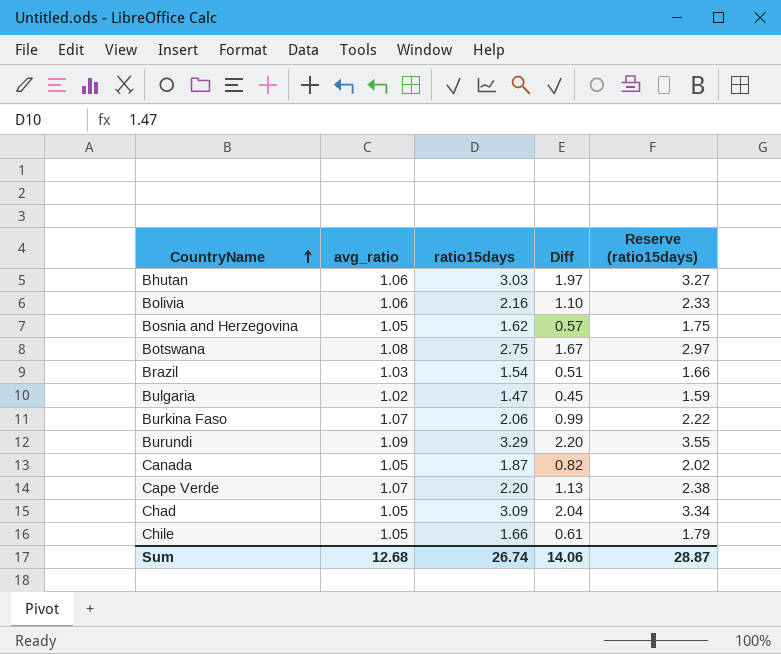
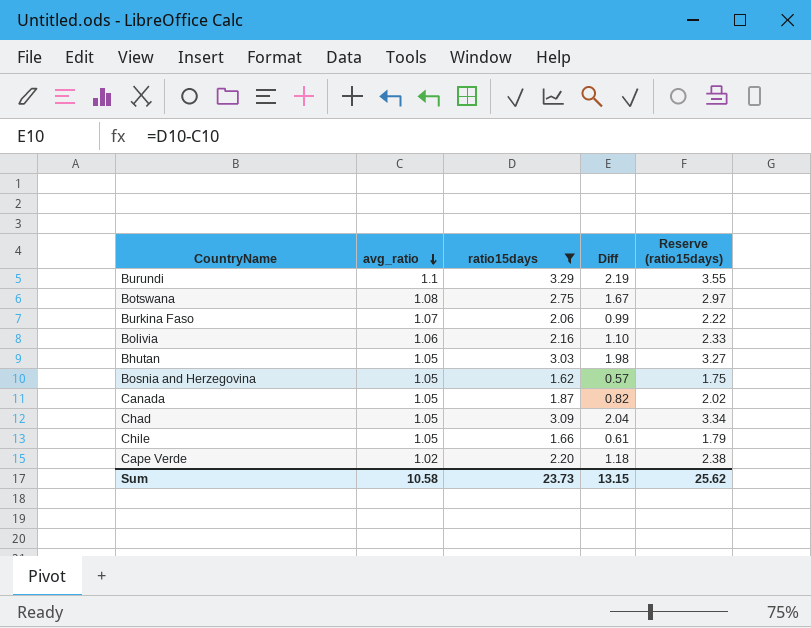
filter: none -> ratio15days >= 1.62
row order: CountryName ascending -> avg_ratio descending
Burundi | avg_ratio: 1.09 -> 1.1
Burundi | Diff: 2.20 -> 2.19
Bhutan | avg_ratio: 1.06 -> 1.05
Bhutan | Diff: 1.97 -> 1.98
Cape Verde | avg_ratio: 1.07 -> 1.02
Cape Verde | Diff: 1.13 -> 1.18
Sum | avg_ratio: 12.68 -> 10.58
Sum | ratio15days: 26.74 -> 23.73
Sum | Diff: 14.06 -> 13.15
Sum | Reserve (ratio15days): 28.87 -> 25.62

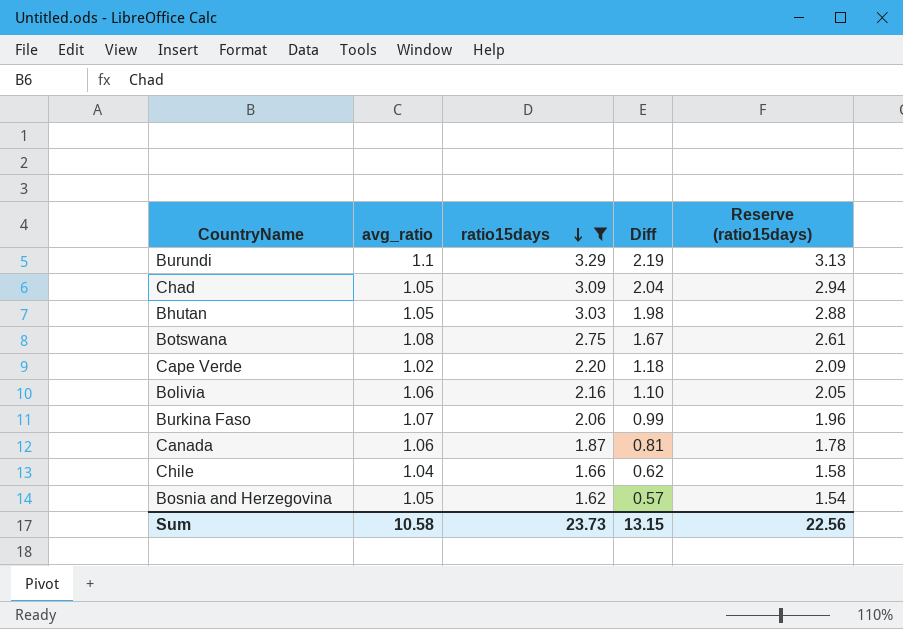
row order: avg_ratio descending -> ratio15days descending
column Reserve (ratio15days) | formula: [ratio15days] * 1.08 -> [ratio15days] * 0.95
Canada | avg_ratio: 1.05 -> 1.06
Canada | Diff: 0.82 -> 0.81
Chile | avg_ratio: 1.05 -> 1.04
Chile | Diff: 0.61 -> 0.62
Sum | Reserve (ratio15days): 25.62 -> 22.56

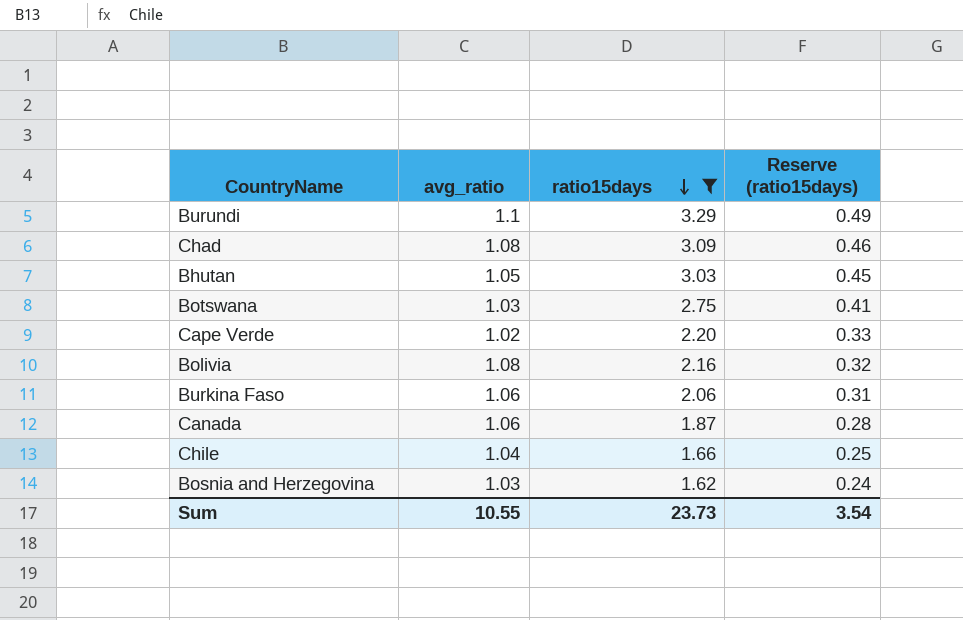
column Diff | formula: [ratio15days] - [avg_ratio] -> none
column Reserve (ratio15days) | formula: [ratio15days] * 0.95 -> [ratio15days] * 0.15
Chad | avg_ratio: 1.05 -> 1.08
Botswana | avg_ratio: 1.08 -> 1.03
Bolivia | avg_ratio: 1.06 -> 1.08
Burkina Faso | avg_ratio: 1.07 -> 1.06
Bosnia and Herzegovina | avg_ratio: 1.05 -> 1.03
Sum | avg_ratio: 10.58 -> 10.55
Sum | Reserve (ratio15days): 22.56 -> 3.54

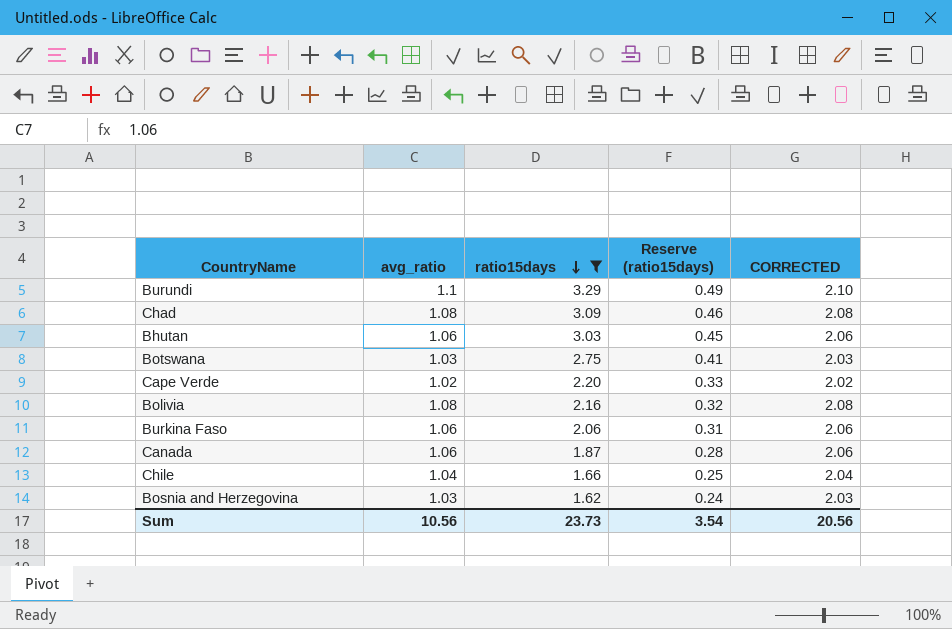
column CORRECTED | formula: none -> [avg_ratio] + 1
Bhutan | avg_ratio: 1.05 -> 1.06
Sum | avg_ratio: 10.55 -> 10.56

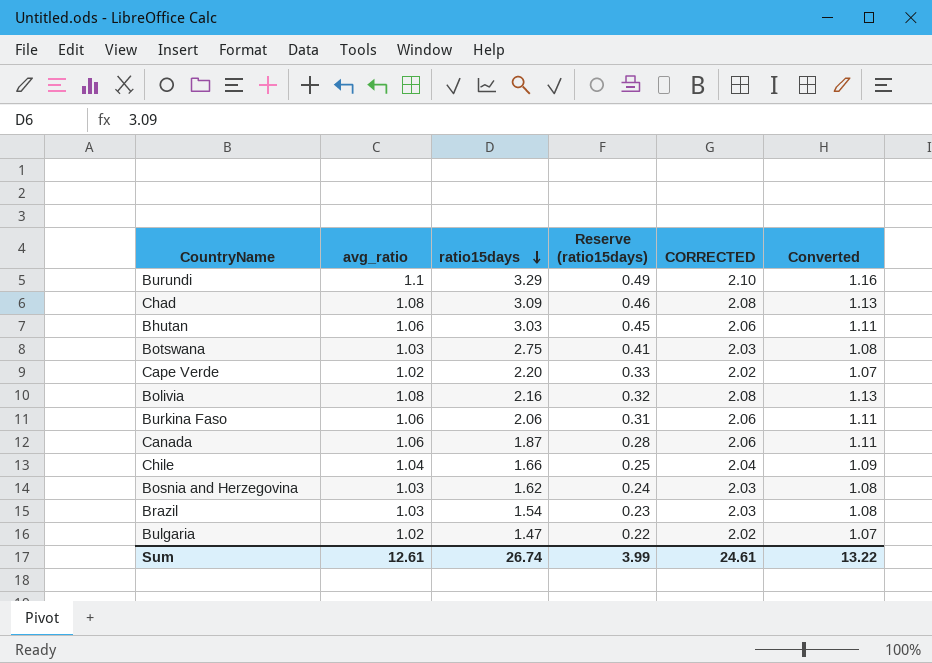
filter: ratio15days >= 1.62 -> none
column Converted | formula: none -> [avg_ratio] * 1.05
Sum | avg_ratio: 10.56 -> 12.61
Sum | ratio15days: 23.73 -> 26.74
Sum | Reserve (ratio15days): 3.54 -> 3.99
Sum | CORRECTED: 20.56 -> 24.61

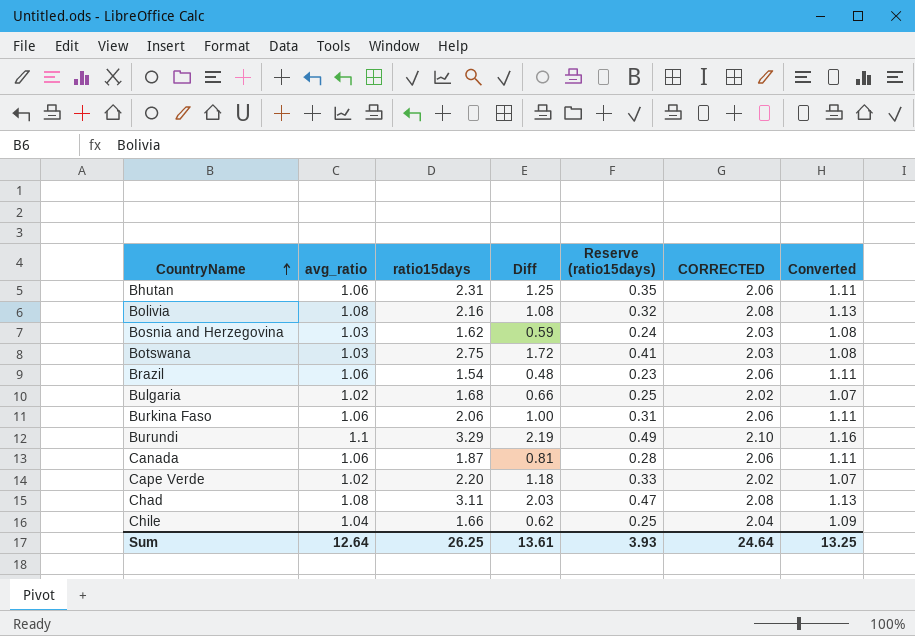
row order: ratio15days descending -> CountryName ascending
column Diff | formula: none -> [ratio15days] - [avg_ratio]
Bhutan | ratio15days: 3.03 -> 2.31
Bhutan | Reserve (ratio15days): 0.45 -> 0.35
Brazil | avg_ratio: 1.03 -> 1.06
Brazil | CORRECTED: 2.03 -> 2.06
Brazil | Converted: 1.08 -> 1.11
Bulgaria | ratio15days: 1.47 -> 1.68
Bulgaria | Reserve (ratio15days): 0.22 -> 0.25
Chad | ratio15days: 3.09 -> 3.11
Chad | Reserve (ratio15days): 0.46 -> 0.47
Sum | avg_ratio: 12.61 -> 12.64
Sum | ratio15days: 26.74 -> 26.25
Sum | Reserve (ratio15days): 3.99 -> 3.93
Sum | CORRECTED: 24.61 -> 24.64
Sum | Converted: 13.22 -> 13.25

